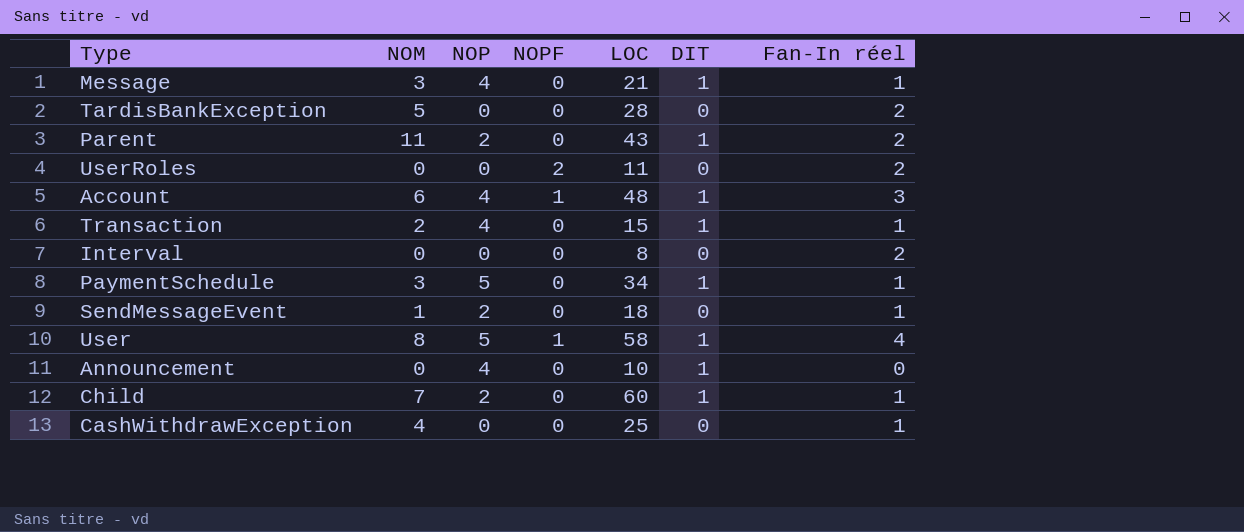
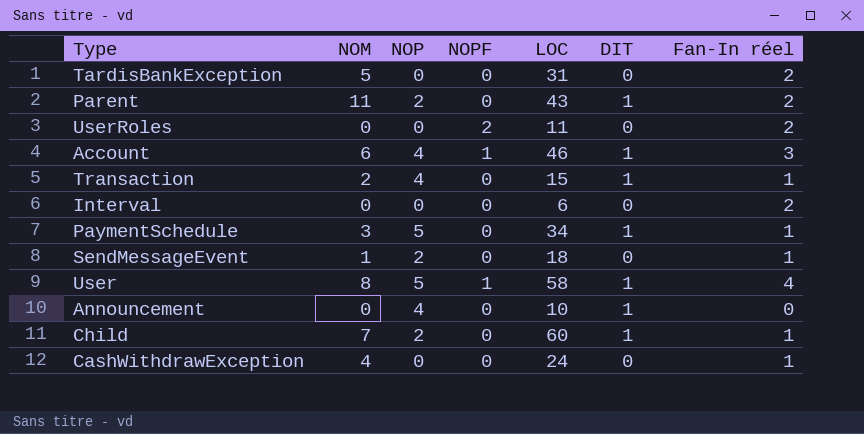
row Message: 3 | 4 | 0 | 21 | 1 | 1 -> none
TardisBankException | LOC: 28 -> 31
Account | LOC: 48 -> 46
Interval | LOC: 8 -> 6
CashWithdrawException | LOC: 25 -> 24

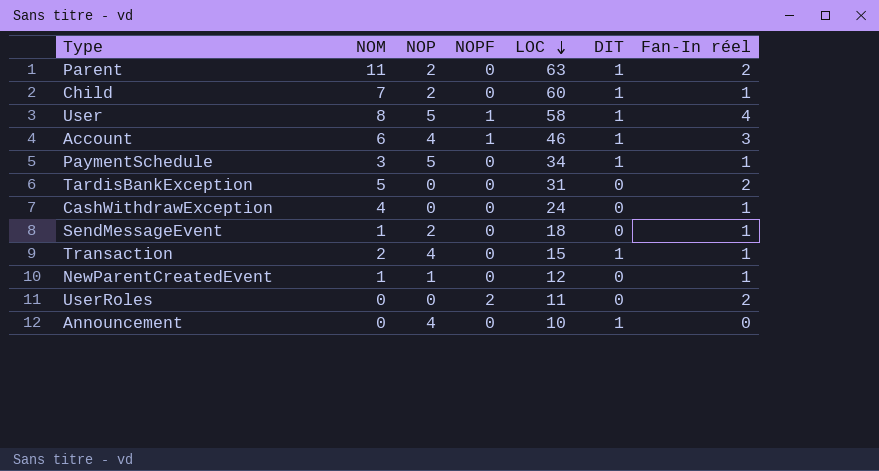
row order: none -> LOC descending
row Interval: 0 | 0 | 0 | 6 | 0 | 2 -> none
Parent | LOC: 43 -> 63
row NewParentCreatedEvent: none -> 1 | 1 | 0 | 12 | 0 | 1

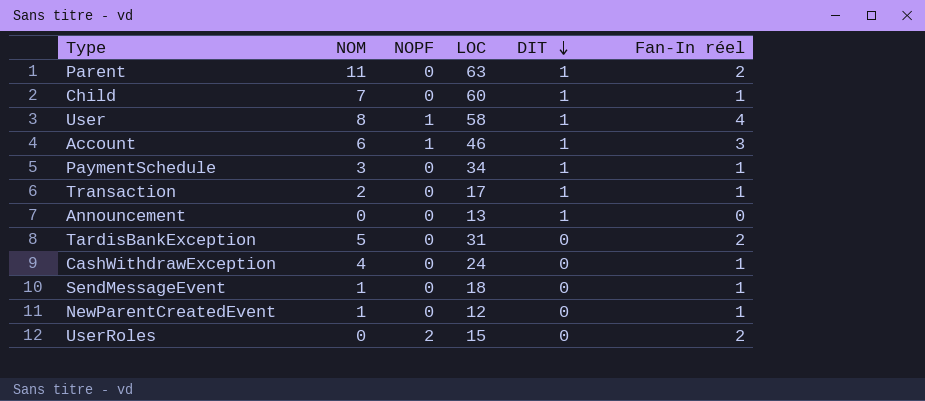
row order: LOC descending -> DIT descending
column NOP | position: 3 -> none
Transaction | LOC: 15 -> 17
Announcement | LOC: 10 -> 13
UserRoles | LOC: 11 -> 15

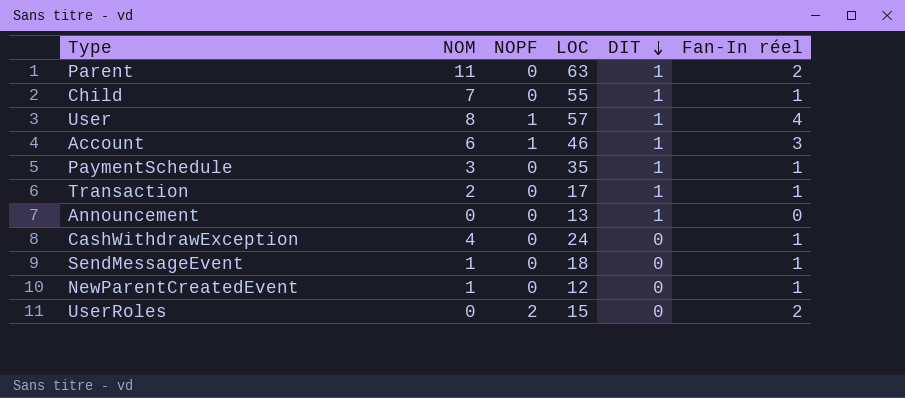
row TardisBankException: 5 | 0 | 31 | 0 | 2 -> none
Child | LOC: 60 -> 55
User | LOC: 58 -> 57
PaymentSchedule | LOC: 34 -> 35

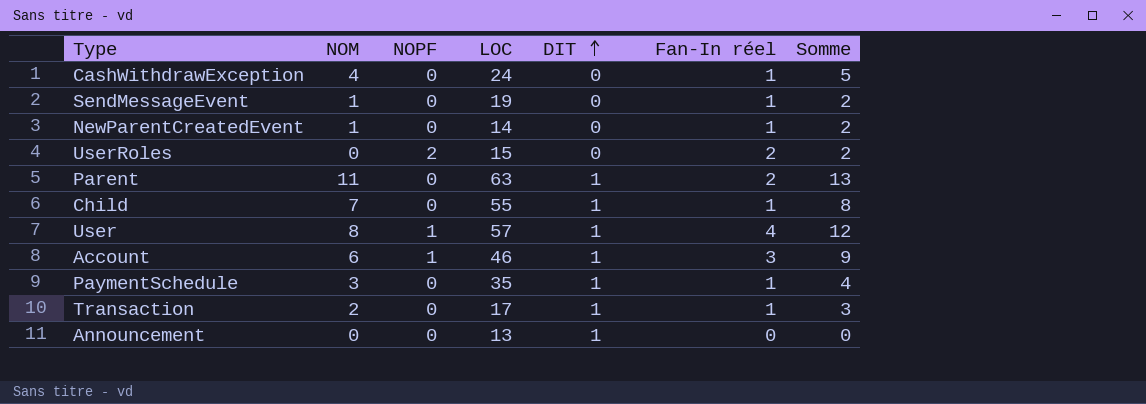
row order: DIT descending -> DIT ascending
column Somme | formula: none -> [NOM] + [Fan-In réel]
SendMessageEvent | LOC: 18 -> 19
NewParentCreatedEvent | LOC: 12 -> 14

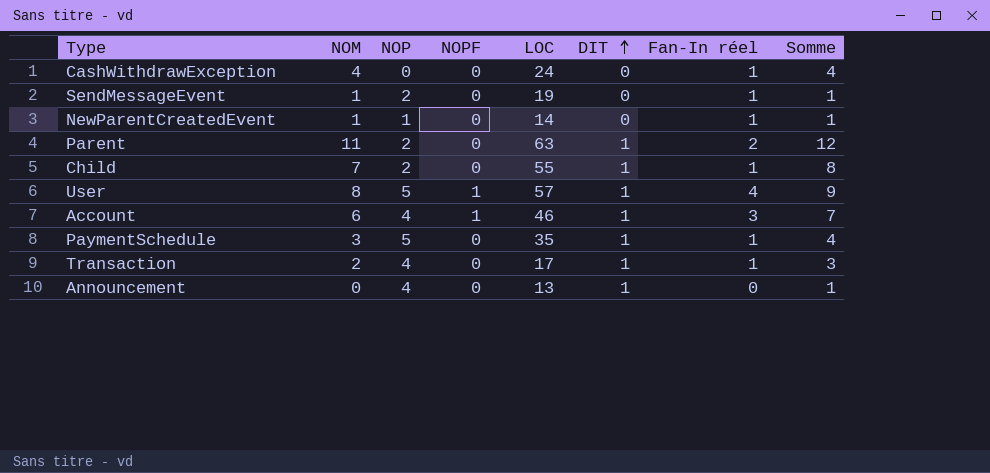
column NOP | position: none -> 3
column Somme | formula: [NOM] + [Fan-In réel] -> [NOM] + [DIT]
row UserRoles: 0 | 2 | 15 | 0 | 2 | 2 -> none

